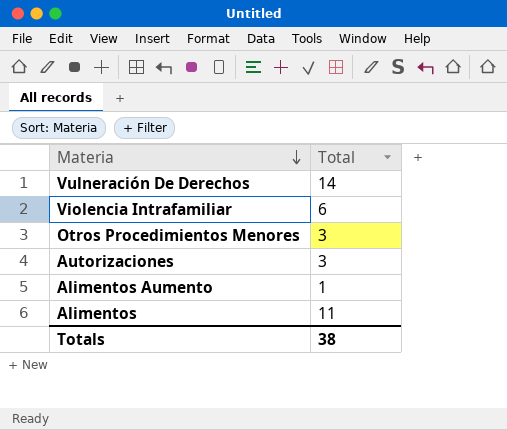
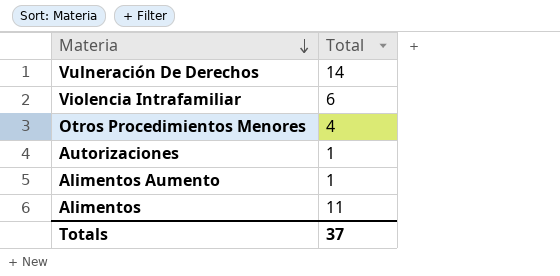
Otros Procedimientos Menores | Total: 3 -> 4
Autorizaciones | Total: 3 -> 1
Totals | Total: 38 -> 37

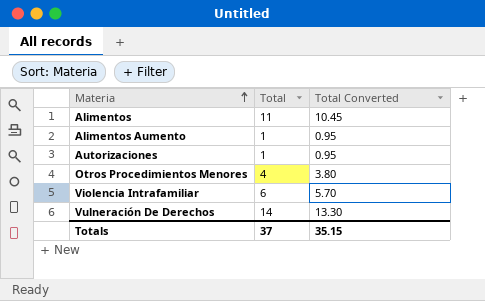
row order: Materia descending -> Materia ascending
column Total Converted | formula: none -> [Total] * 0.95

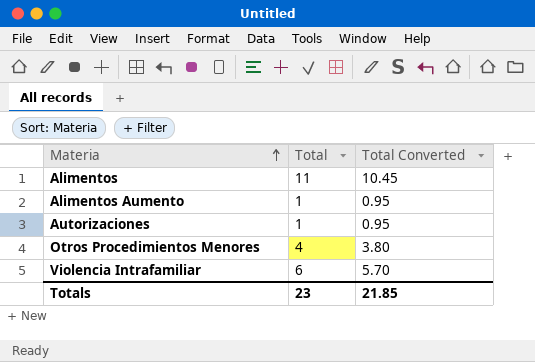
row Vulneración De Derechos: 14 | 13.30 -> none
Totals | Total: 37 -> 23
Totals | Total Converted: 35.15 -> 21.85

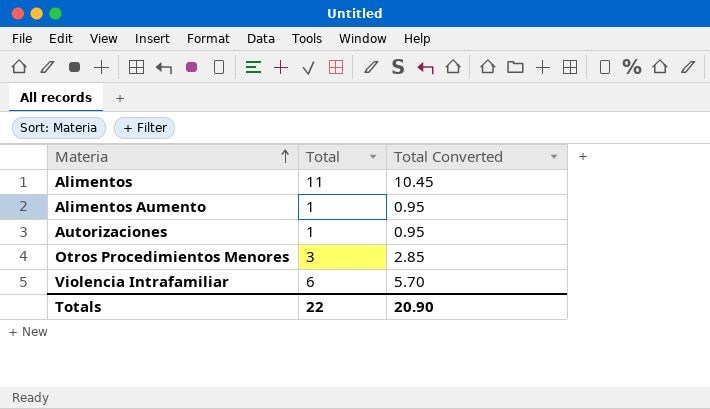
Otros Procedimientos Menores | Total: 4 -> 3
Otros Procedimientos Menores | Total Converted: 3.80 -> 2.85
Totals | Total: 23 -> 22
Totals | Total Converted: 21.85 -> 20.90

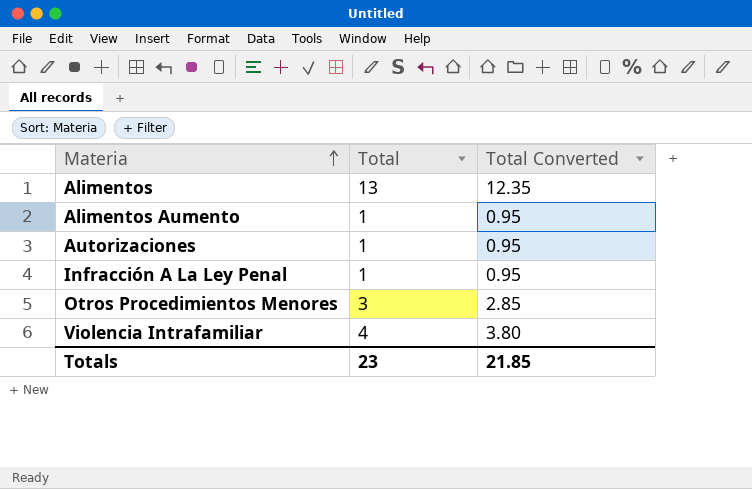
Alimentos | Total: 11 -> 13
Alimentos | Total Converted: 10.45 -> 12.35
row Infracción A La Ley Penal: none -> 1 | 0.95
Violencia Intrafamiliar | Total: 6 -> 4
Violencia Intrafamiliar | Total Converted: 5.70 -> 3.80
Totals | Total: 22 -> 23
Totals | Total Converted: 20.90 -> 21.85

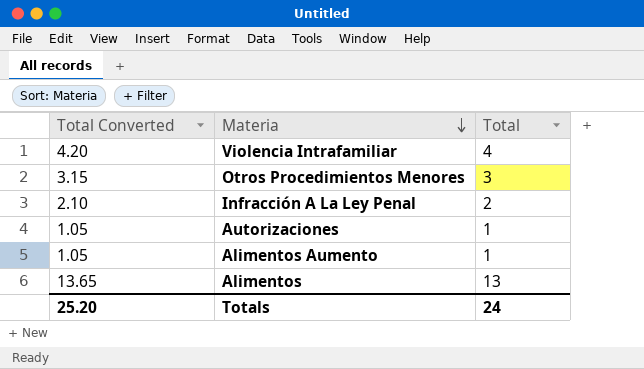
row order: Materia ascending -> Materia descending
column Total Converted | formula: [Total] * 0.95 -> [Total] * 1.05
column Total Converted | position: 3 -> 1
Infracción A La Ley Penal | Total: 1 -> 2
Totals | Total Converted: 21.85 -> 25.20
Totals | Total: 23 -> 24

